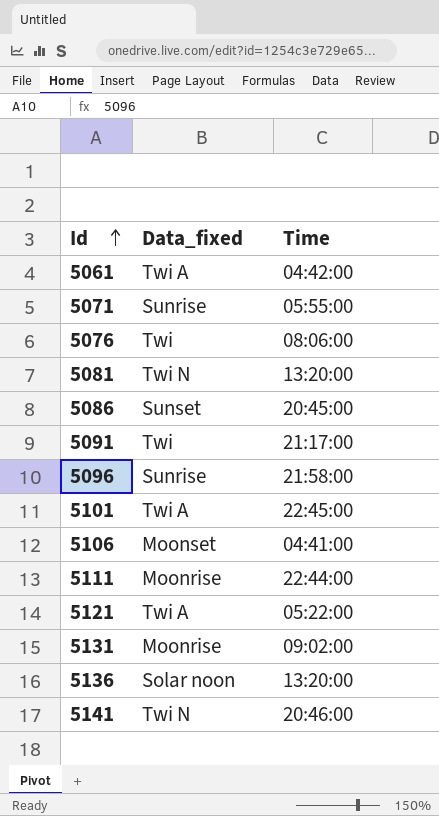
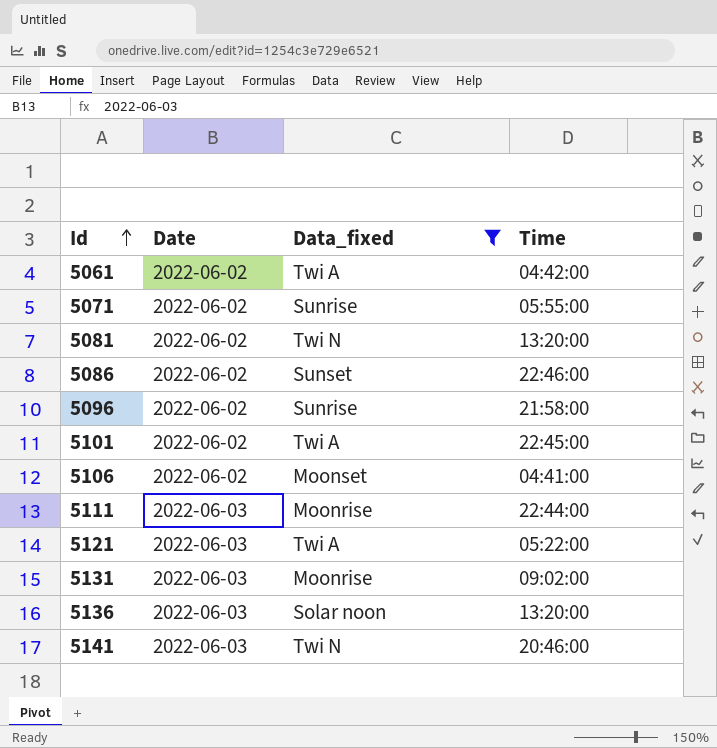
filter: none -> Data_fixed != Twi
column Date | position: none -> 2
5086 | Time: 20:45:00 -> 22:46:00

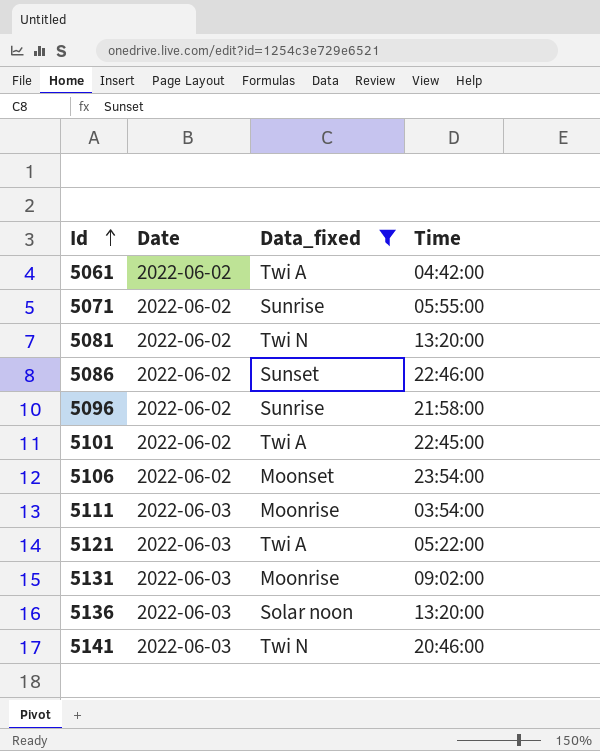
5106 | Time: 04:41:00 -> 23:54:00
5111 | Time: 22:44:00 -> 03:54:00

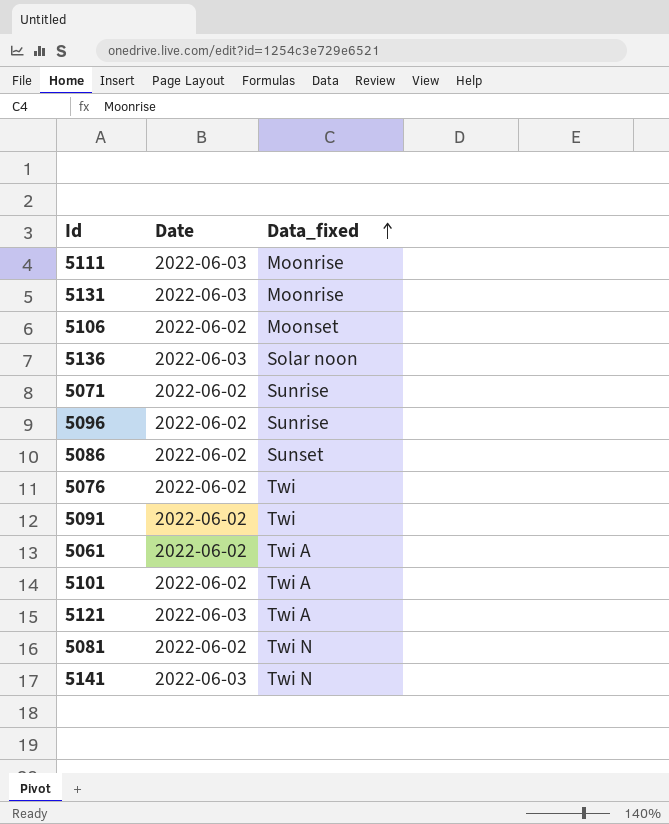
filter: Data_fixed != Twi -> none
row order: Id ascending -> Data_fixed ascending
column Time | position: 4 -> none

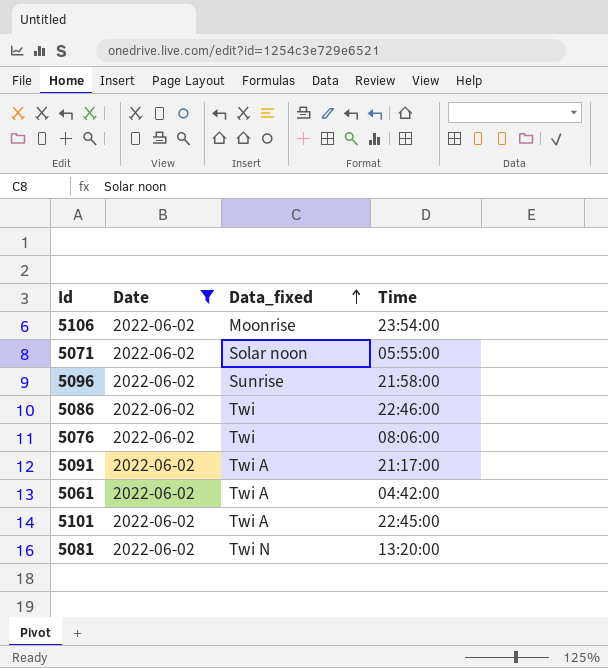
filter: none -> Date = 2022-06-02
column Time | position: none -> 4
5106 | Data_fixed: Moonset -> Moonrise
5071 | Data_fixed: Sunrise -> Solar noon
5086 | Data_fixed: Sunset -> Twi
5091 | Data_fixed: Twi -> Twi A

